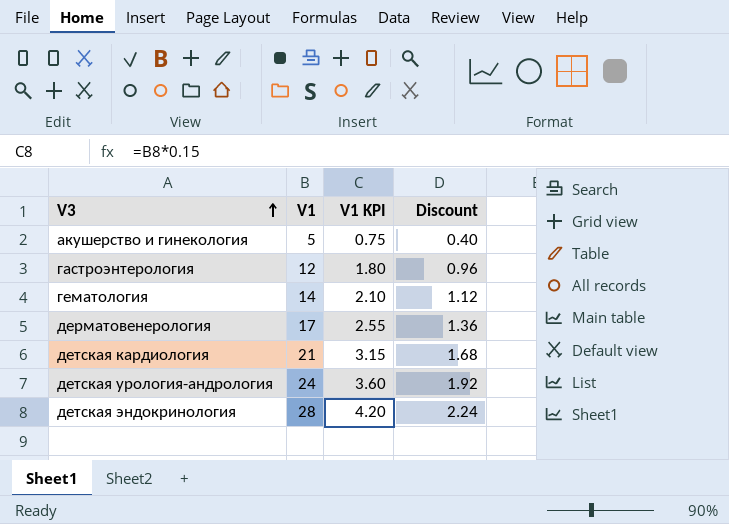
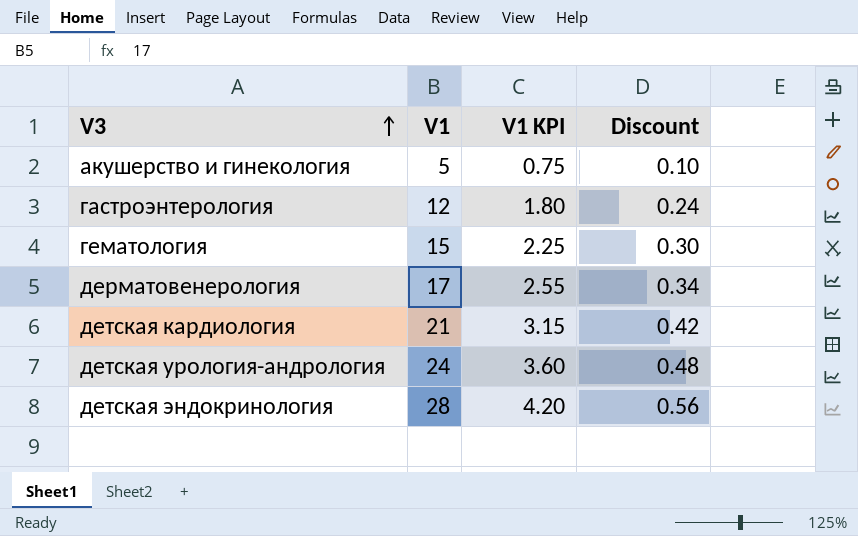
column Discount | formula: [V1] * 0.08 -> [V1] * 0.02
гематология | V1: 14 -> 15
гематология | V1 KPI: 2.10 -> 2.25

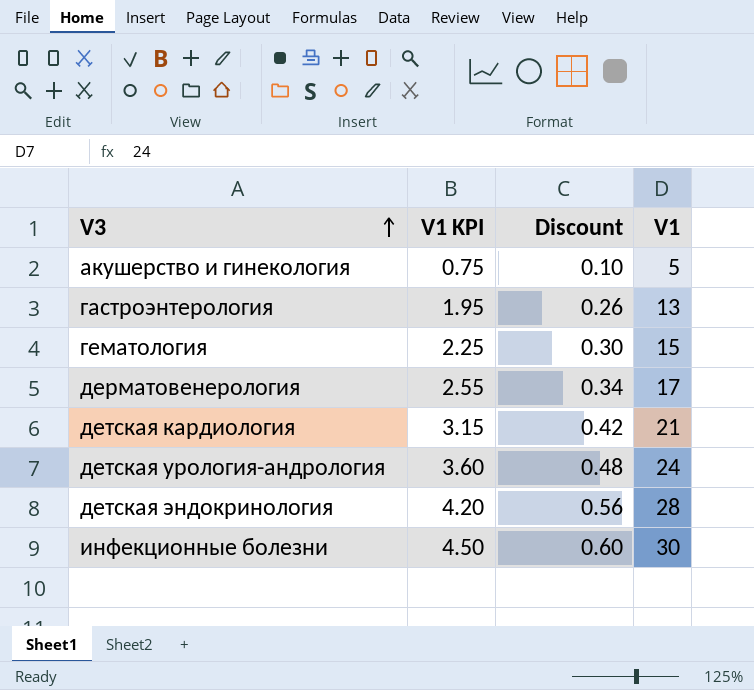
column V1 | position: 2 -> 4
гастроэнтерология | V1 KPI: 1.80 -> 1.95
гастроэнтерология | Discount: 0.24 -> 0.26
гастроэнтерология | V1: 12 -> 13
row инфекционные болезни: none -> 4.50 | 0.60 | 30

